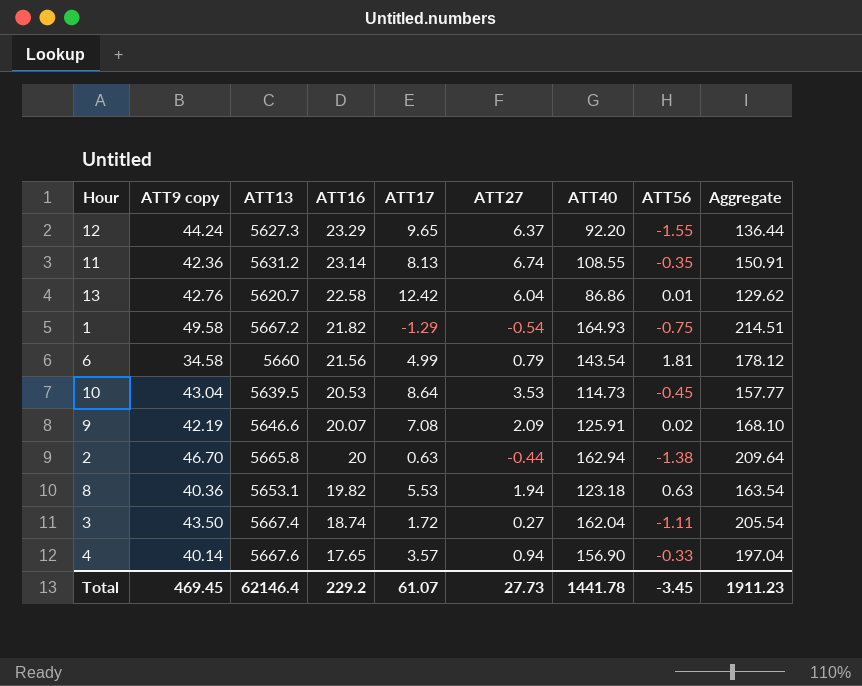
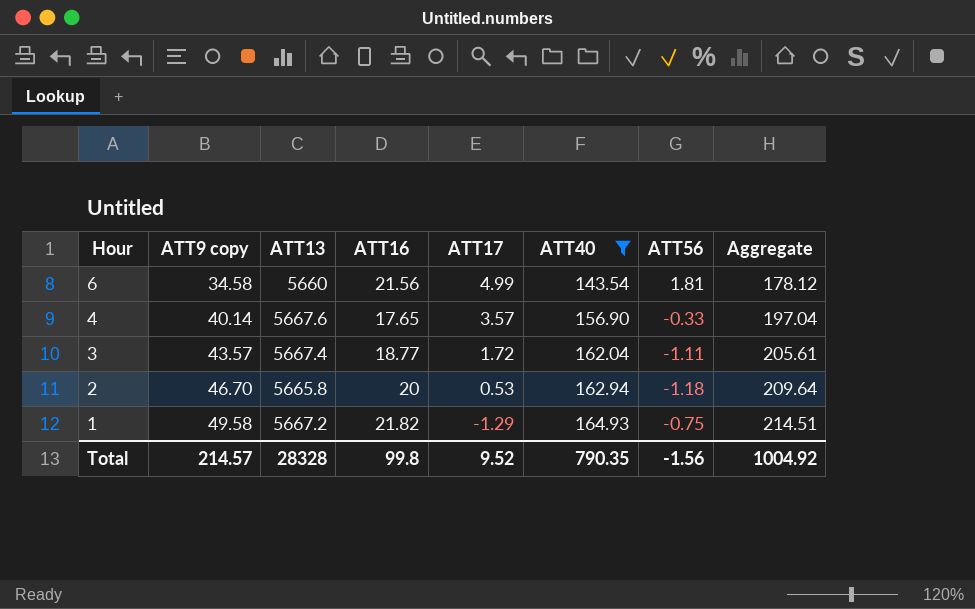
filter: none -> ATT40 >= 143.54
row order: ATT16 descending -> Hour descending
column ATT27 | position: 6 -> none
3 | ATT9 copy: 43.50 -> 43.57
3 | ATT16: 18.74 -> 18.77
3 | Aggregate: 205.54 -> 205.61
2 | ATT17: 0.63 -> 0.53
2 | ATT56: -1.38 -> -1.18
Total | ATT9 copy: 469.45 -> 214.57
Total | ATT13: 62146.4 -> 28328
Total | ATT16: 229.2 -> 99.8
Total | ATT17: 61.07 -> 9.52
Total | ATT40: 1441.78 -> 790.35
Total | ATT56: -3.45 -> -1.56
Total | Aggregate: 1911.23 -> 1004.92

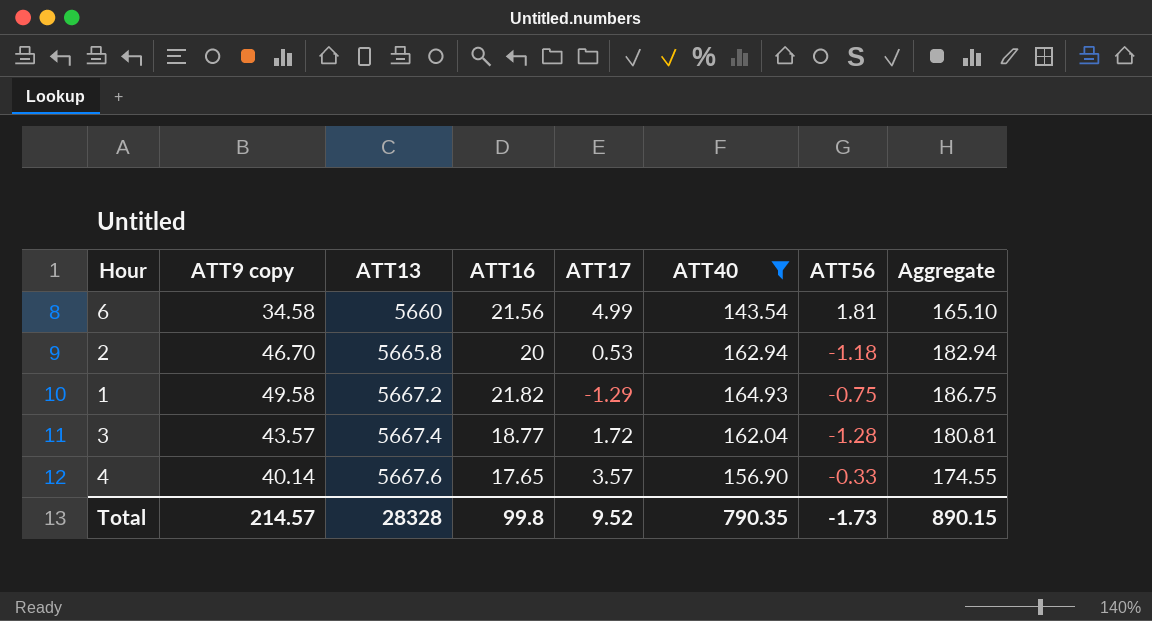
row order: Hour descending -> ATT13 ascending
column Aggregate | formula: [ATT9 copy] + [ATT40] -> [ATT16] + [ATT40]
3 | ATT56: -1.11 -> -1.28
Total | ATT56: -1.56 -> -1.73
Total | Aggregate: 1004.92 -> 890.15

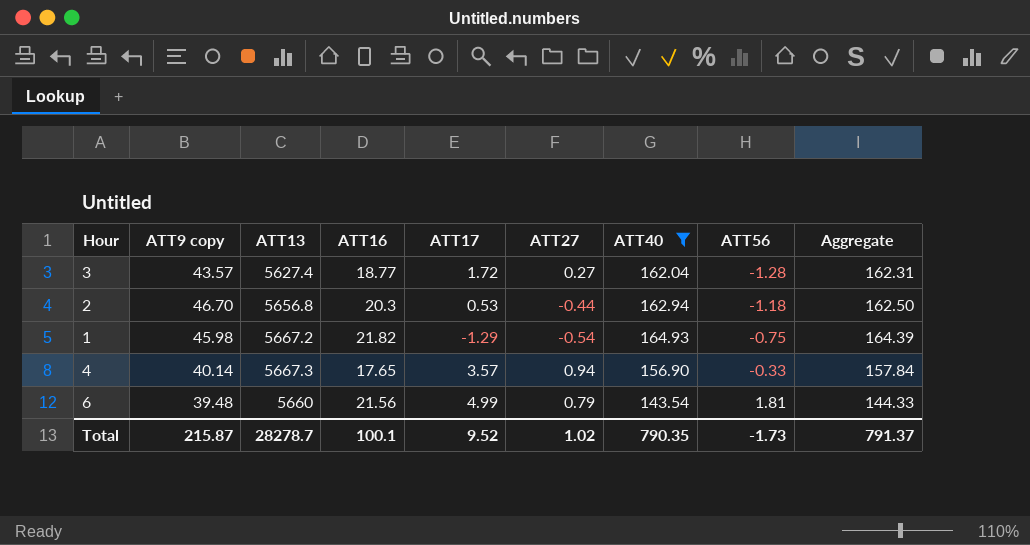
row order: ATT13 ascending -> ATT56 ascending
column ATT27 | position: none -> 6
column Aggregate | formula: [ATT16] + [ATT40] -> [ATT27] + [ATT40]
3 | ATT13: 5667.4 -> 5627.4
2 | ATT13: 5665.8 -> 5656.8
2 | ATT16: 20 -> 20.3
1 | ATT9 copy: 49.58 -> 45.98
4 | ATT13: 5667.6 -> 5667.3
6 | ATT9 copy: 34.58 -> 39.48
Total | ATT9 copy: 214.57 -> 215.87
Total | ATT13: 28328 -> 28278.7
Total | ATT16: 99.8 -> 100.1
Total | Aggregate: 890.15 -> 791.37

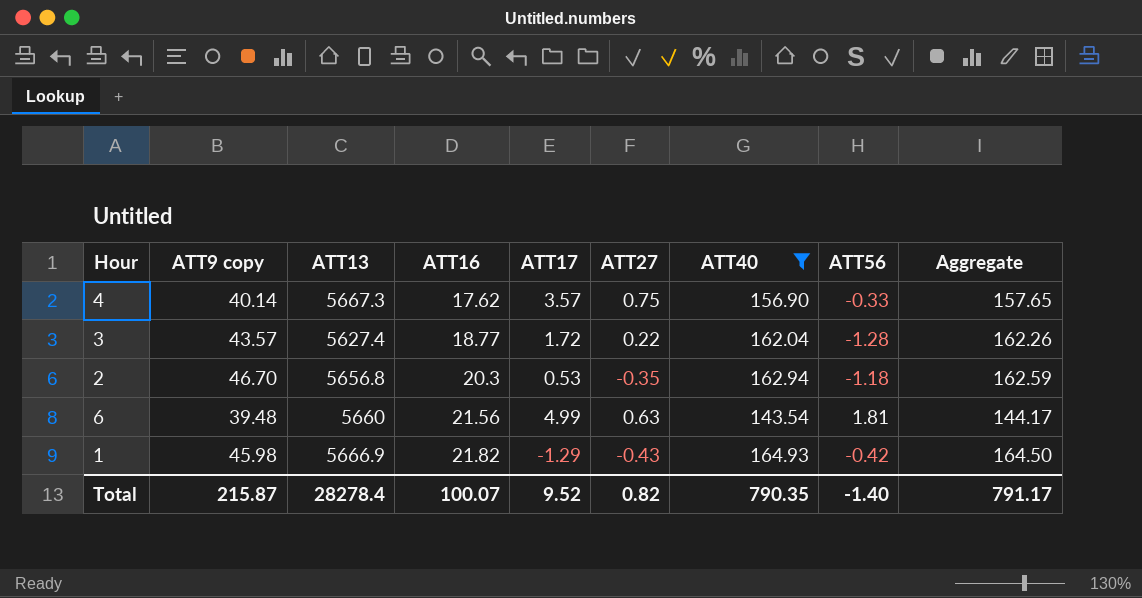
row order: ATT56 ascending -> ATT16 ascending
4 | ATT16: 17.65 -> 17.62
4 | ATT27: 0.94 -> 0.75
4 | Aggregate: 157.84 -> 157.65
3 | ATT27: 0.27 -> 0.22
3 | Aggregate: 162.31 -> 162.26
2 | ATT27: -0.44 -> -0.35
2 | Aggregate: 162.50 -> 162.59
6 | ATT27: 0.79 -> 0.63
6 | Aggregate: 144.33 -> 144.17
1 | ATT13: 5667.2 -> 5666.9
1 | ATT27: -0.54 -> -0.43
1 | ATT56: -0.75 -> -0.42
1 | Aggregate: 164.39 -> 164.50
Total | ATT13: 28278.7 -> 28278.4
Total | ATT16: 100.1 -> 100.07
Total | ATT27: 1.02 -> 0.82
Total | ATT56: -1.73 -> -1.40
Total | Aggregate: 791.37 -> 791.17

